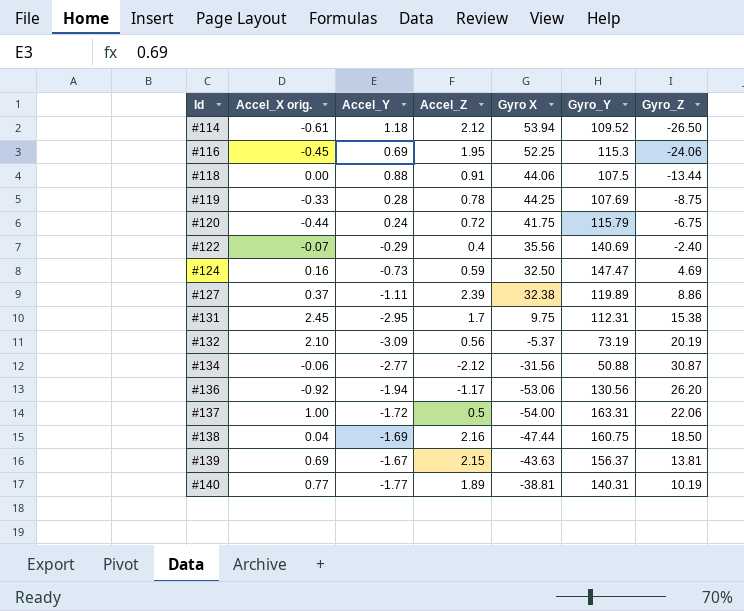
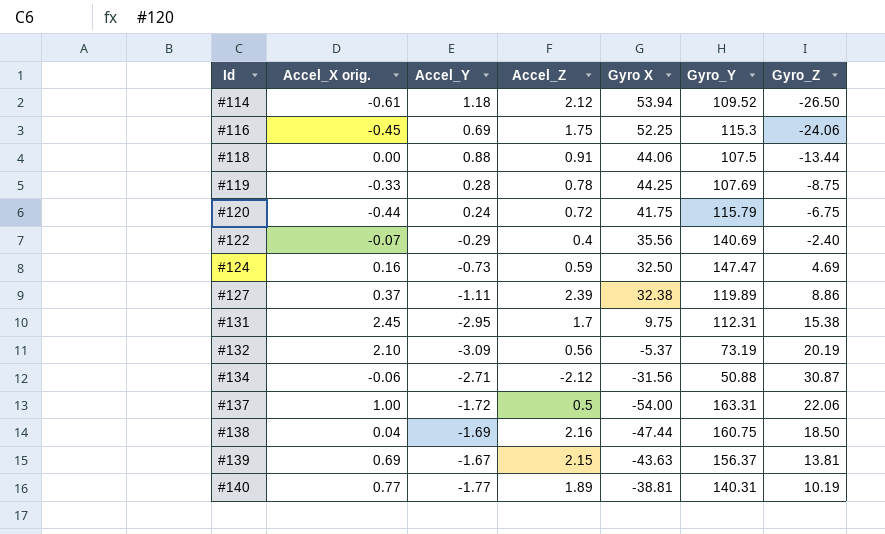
row #136: -0.92 | -1.94 | -1.17 | -53.06 | 130.56 | 26.20 -> none
#116 | Accel_Z: 1.95 -> 1.75
#134 | Accel_Y: -2.77 -> -2.71

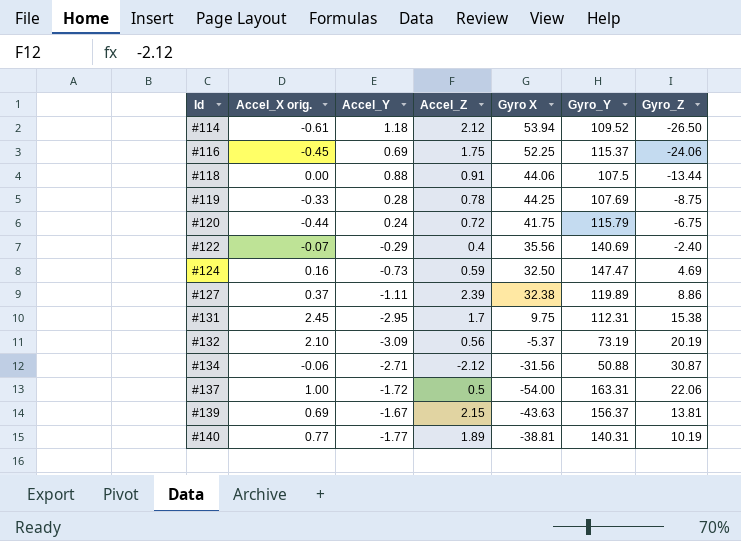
row #138: 0.04 | -1.69 | 2.16 | -47.44 | 160.75 | 18.50 -> none
#116 | Gyro_Y: 115.3 -> 115.37

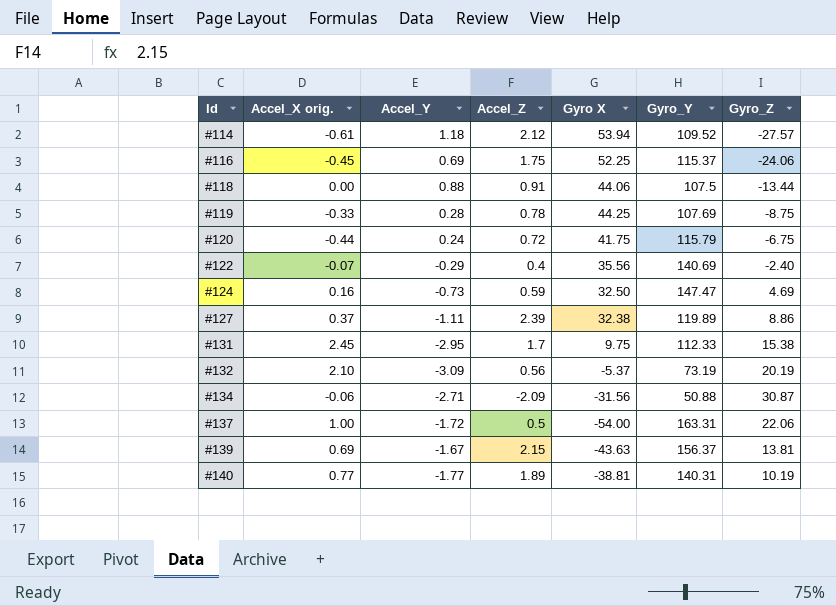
#114 | Gyro_Z: -26.50 -> -27.57
#131 | Gyro_Y: 112.31 -> 112.33
#134 | Accel_Z: -2.12 -> -2.09

